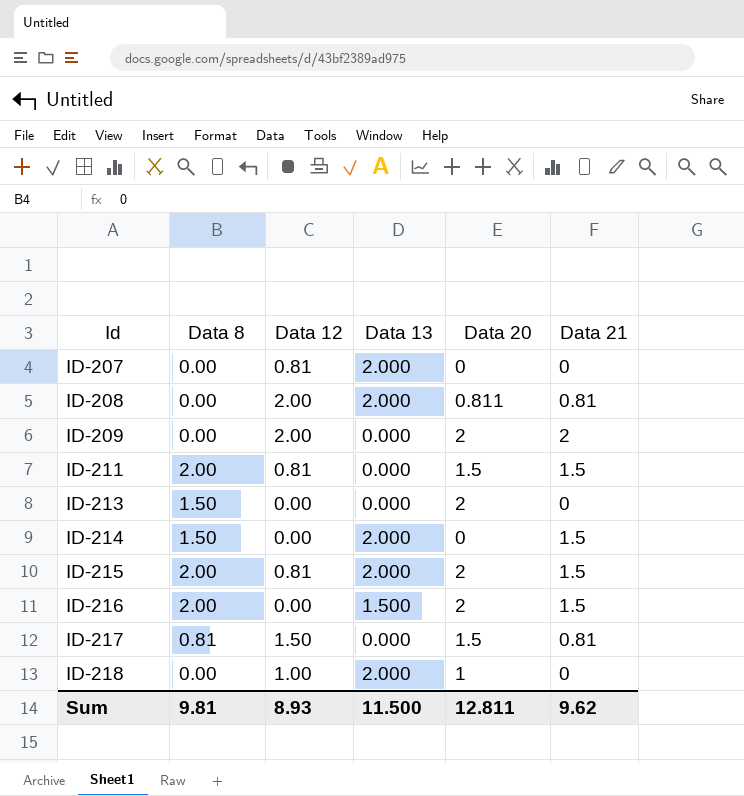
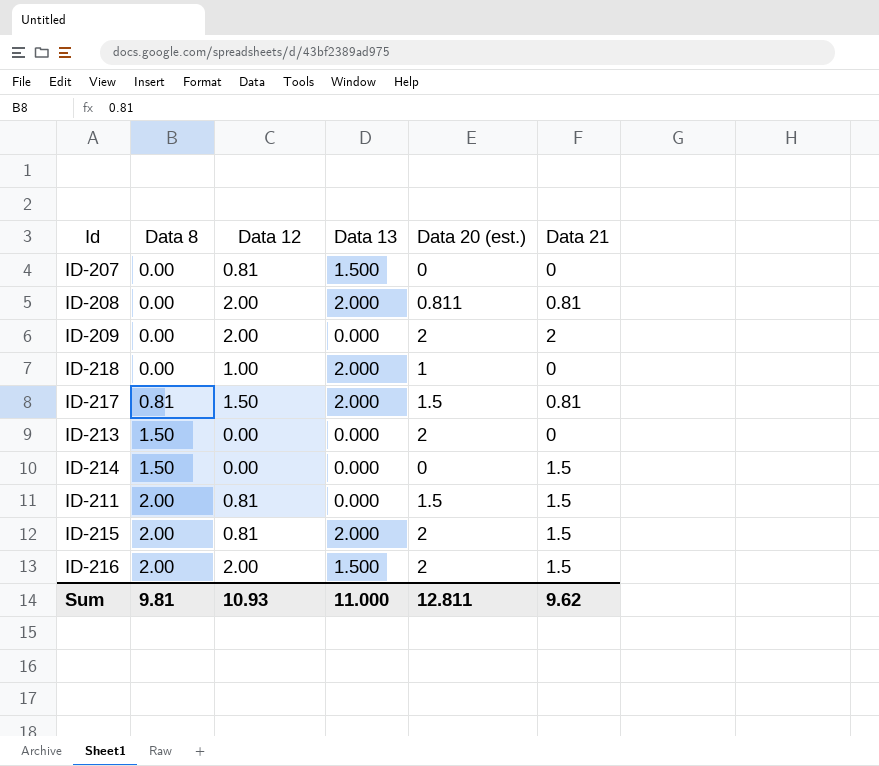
row order: Id ascending -> Data 8 ascending
column name: Data 20 -> Data 20 (est.)
ID-207 | Data 13: 2.000 -> 1.500
ID-217 | Data 13: 0.000 -> 2.000
ID-214 | Data 13: 2.000 -> 0.000
ID-216 | Data 12: 0.00 -> 2.00
Sum | Data 12: 8.93 -> 10.93
Sum | Data 13: 11.500 -> 11.000

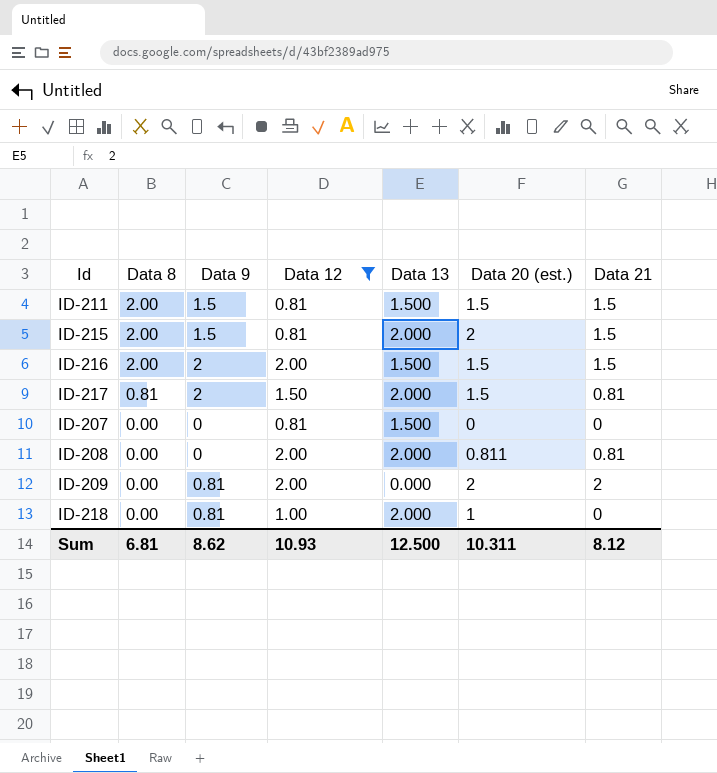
filter: none -> Data 12 != 0.00
row order: Data 8 ascending -> Data 8 descending
column Data 9 | position: none -> 3
ID-211 | Data 13: 0.000 -> 1.500
ID-216 | Data 20 (est.): 2 -> 1.5
Sum | Data 8: 9.81 -> 6.81
Sum | Data 13: 11.000 -> 12.500
Sum | Data 20 (est.): 12.811 -> 10.311
Sum | Data 21: 9.62 -> 8.12

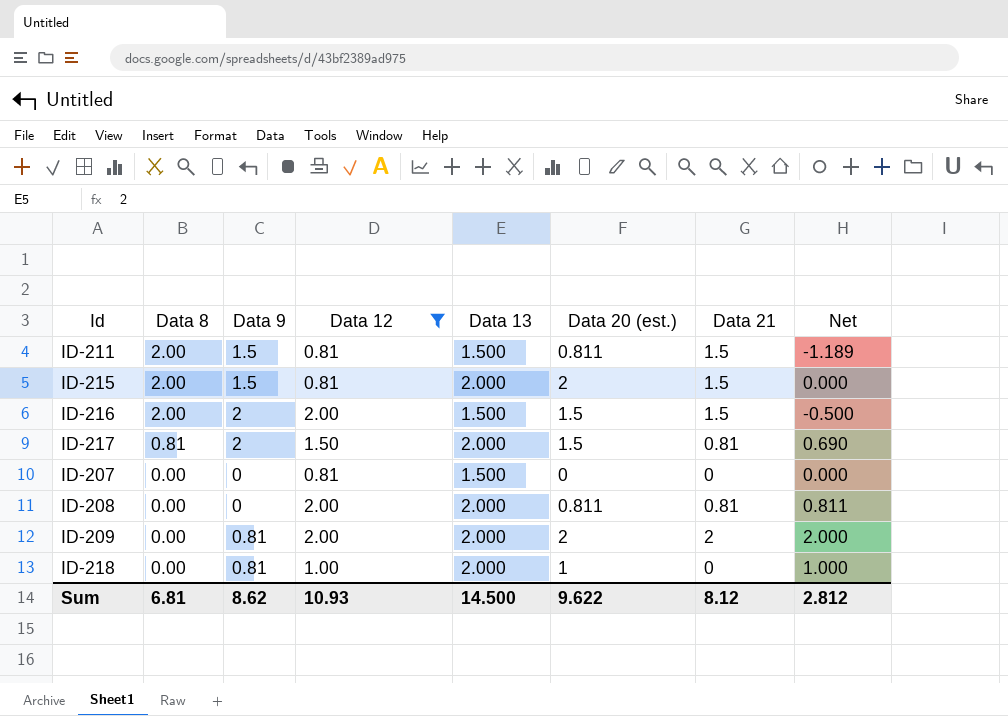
column Net | formula: none -> [Data 20 (est.)] - [Data 8]
ID-211 | Data 20 (est.): 1.5 -> 0.811
ID-209 | Data 13: 0.000 -> 2.000
Sum | Data 13: 12.500 -> 14.500
Sum | Data 20 (est.): 10.311 -> 9.622

